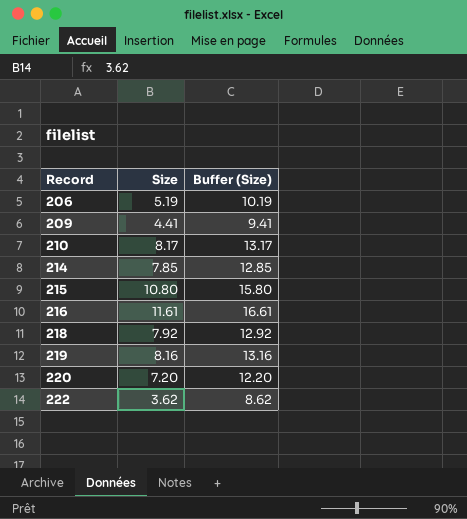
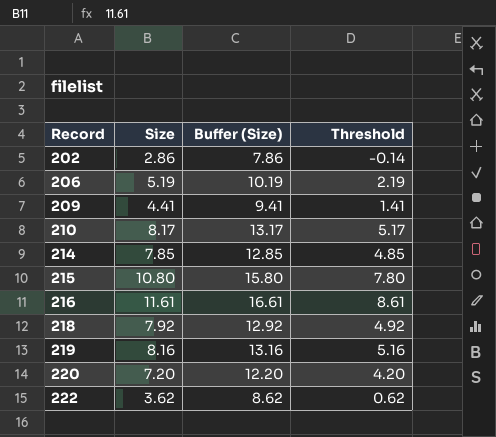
column Threshold | formula: none -> [Size] - 3
row 202: none -> 2.86 | 7.86 | -0.14

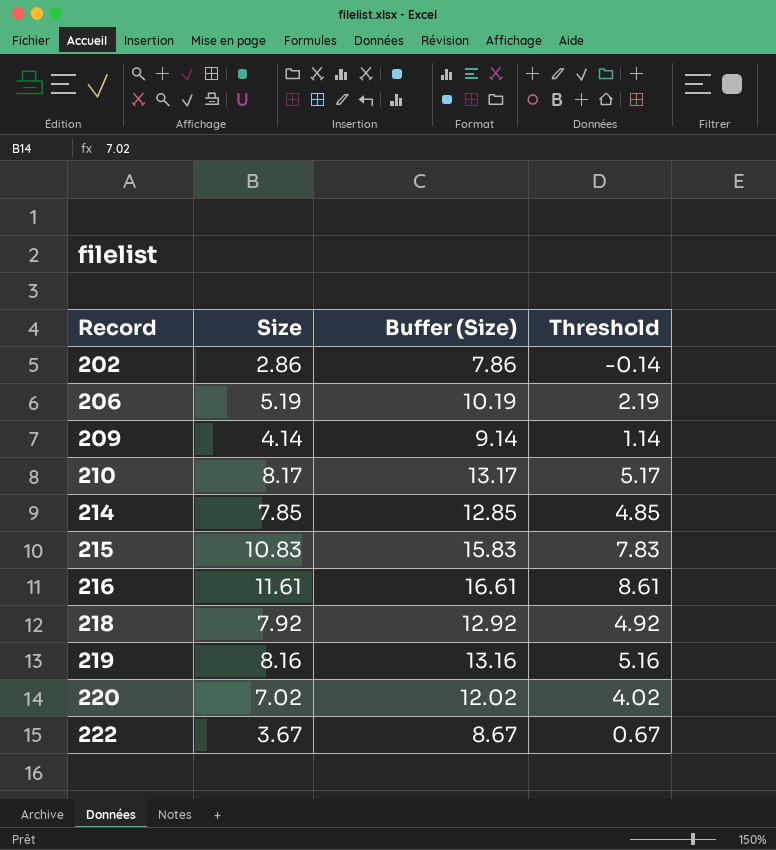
209 | Size: 4.41 -> 4.14
209 | Buffer (Size): 9.41 -> 9.14
209 | Threshold: 1.41 -> 1.14
215 | Size: 10.80 -> 10.83
215 | Buffer (Size): 15.80 -> 15.83
215 | Threshold: 7.80 -> 7.83
220 | Size: 7.20 -> 7.02
220 | Buffer (Size): 12.20 -> 12.02
220 | Threshold: 4.20 -> 4.02
222 | Size: 3.62 -> 3.67
222 | Buffer (Size): 8.62 -> 8.67
222 | Threshold: 0.62 -> 0.67

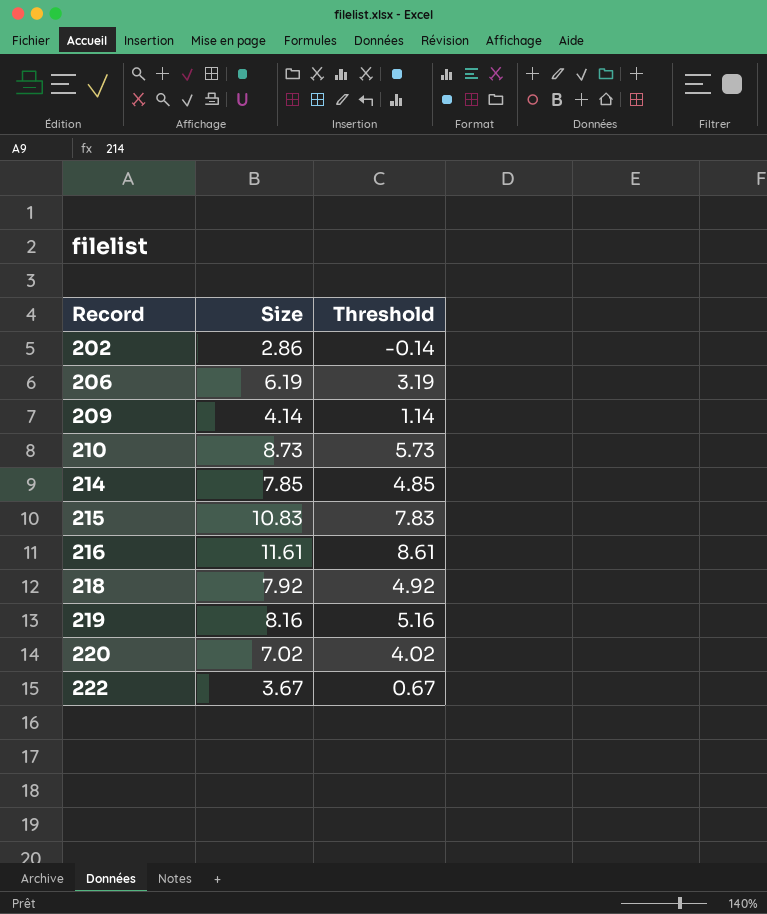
column Buffer (Size) | formula: [Size] + 5 -> none
206 | Size: 5.19 -> 6.19
206 | Threshold: 2.19 -> 3.19
210 | Size: 8.17 -> 8.73
210 | Threshold: 5.17 -> 5.73

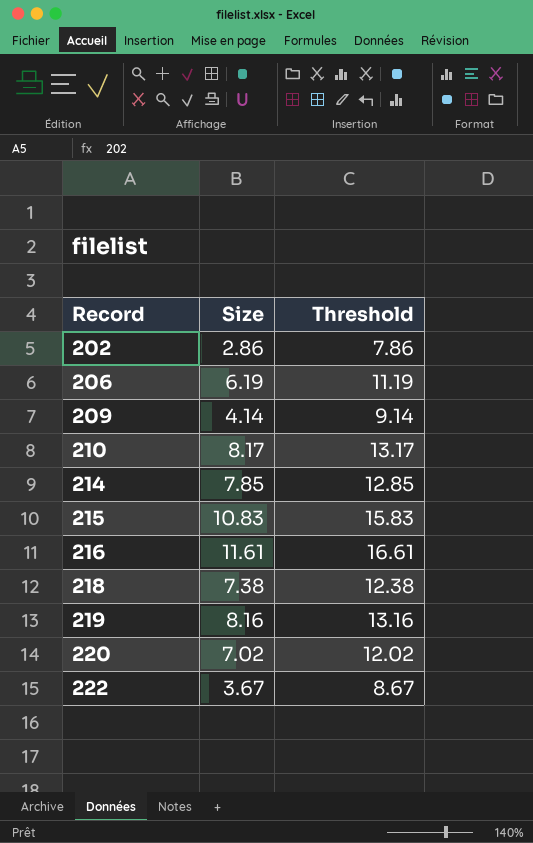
column Threshold | formula: [Size] - 3 -> [Size] + 5
210 | Size: 8.73 -> 8.17
218 | Size: 7.92 -> 7.38

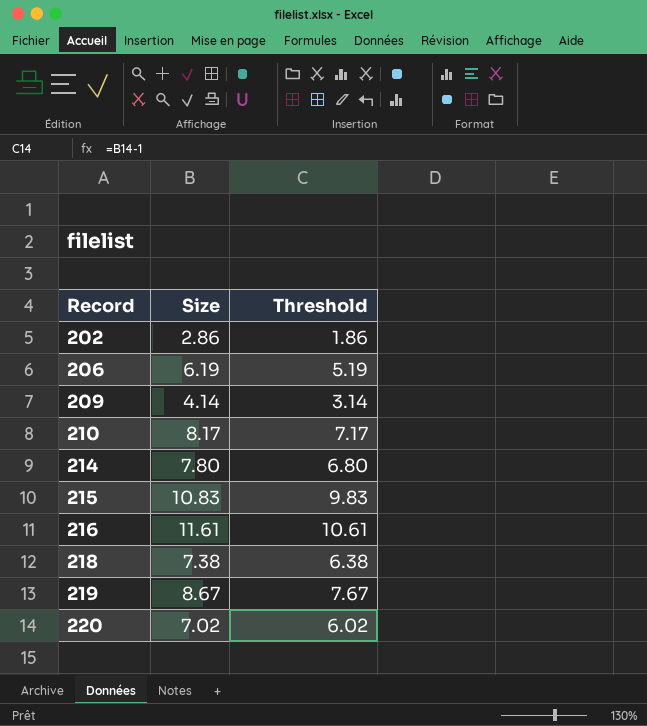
column Threshold | formula: [Size] + 5 -> [Size] - 1
row 222: 3.67 | 8.67 -> none
214 | Size: 7.85 -> 7.80
219 | Size: 8.16 -> 8.67

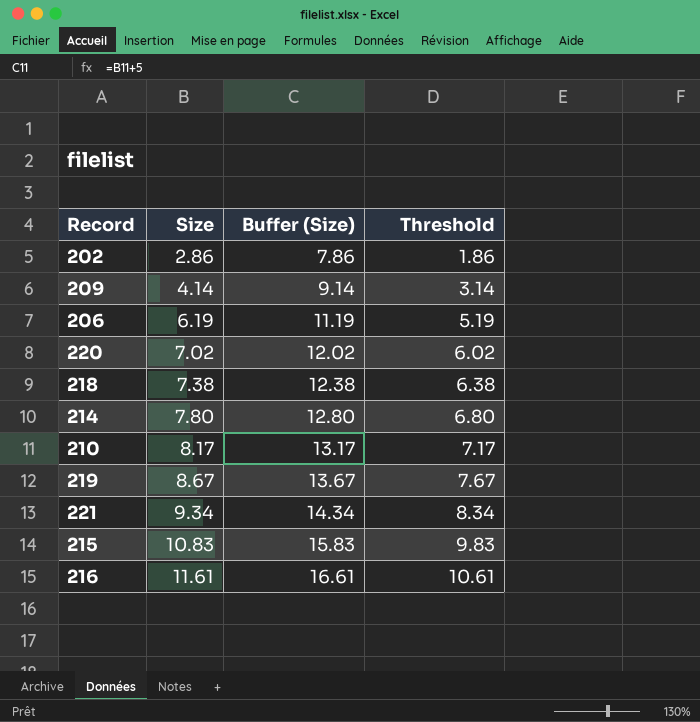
row order: Record ascending -> Size ascending
column Buffer (Size) | formula: none -> [Size] + 5
row 221: none -> 9.34 | 14.34 | 8.34

